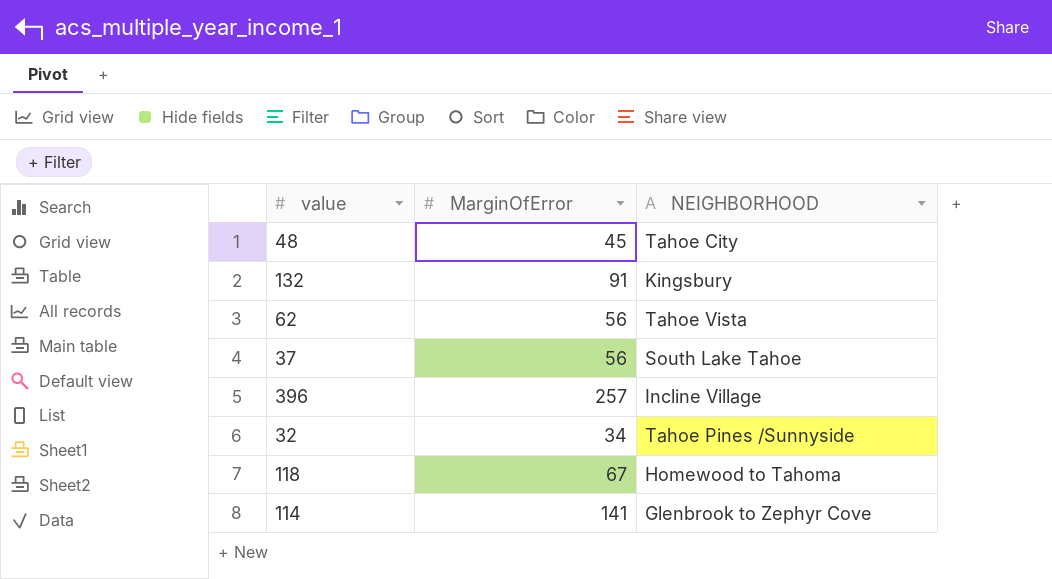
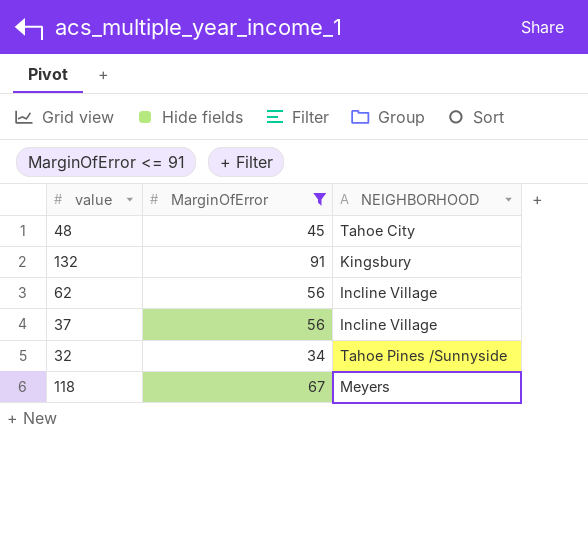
filter: none -> MarginOfError <= 91
62 | NEIGHBORHOOD: Tahoe Vista -> Incline Village
37 | NEIGHBORHOOD: South Lake Tahoe -> Incline Village
118 | NEIGHBORHOOD: Homewood to Tahoma -> Meyers

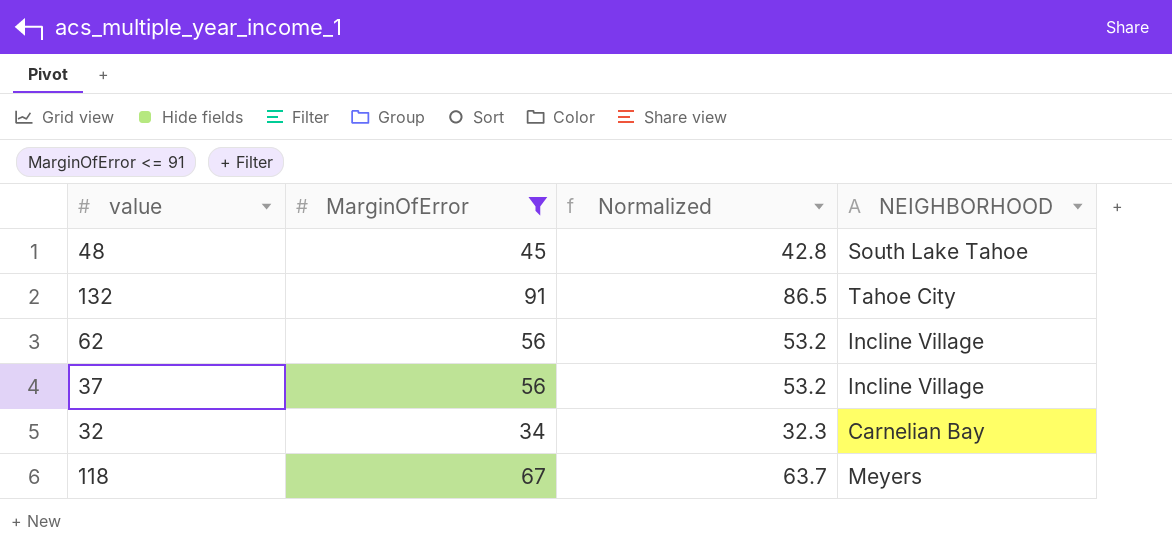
column Normalized | formula: none -> [MarginOfError] * 0.95
48 | NEIGHBORHOOD: Tahoe City -> South Lake Tahoe
132 | NEIGHBORHOOD: Kingsbury -> Tahoe City
32 | NEIGHBORHOOD: Tahoe Pines /Sunnyside -> Carnelian Bay

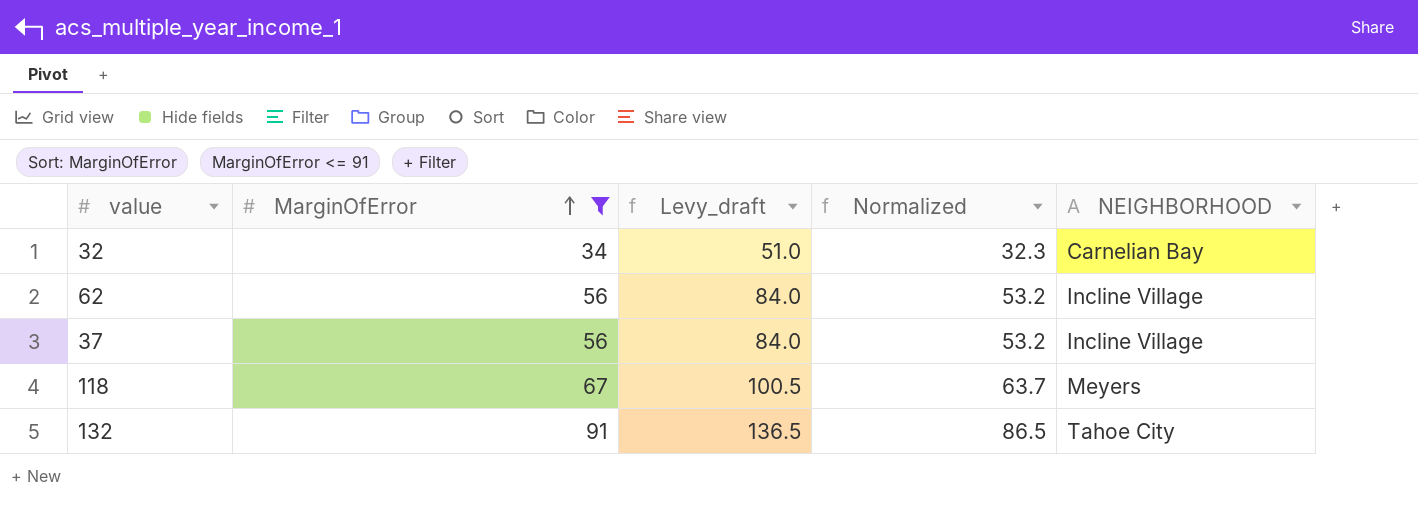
row order: none -> MarginOfError ascending
column Levy_draft | formula: none -> [MarginOfError] * 1.5
row 48: 45 | 42.8 | South Lake Tahoe -> none

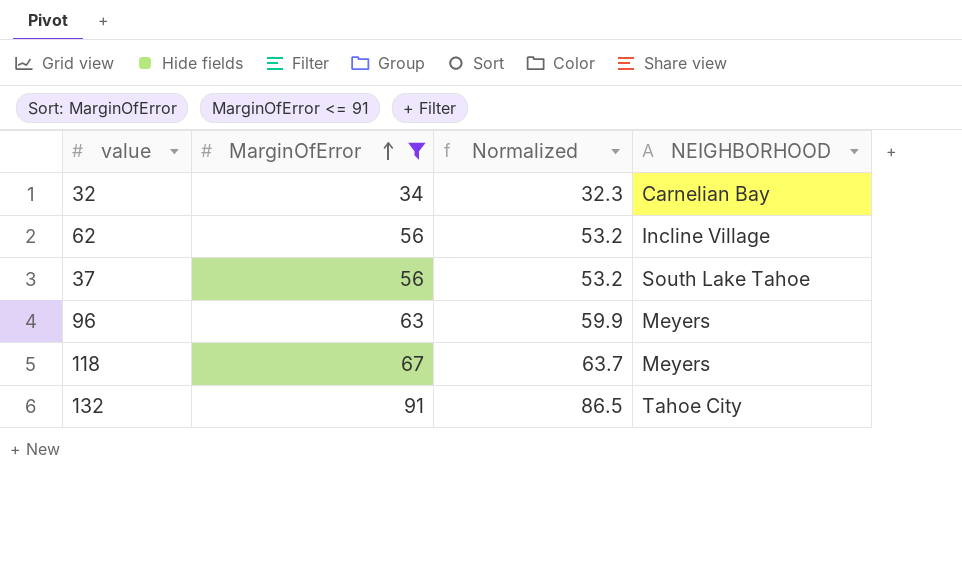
column Levy_draft | formula: [MarginOfError] * 1.5 -> none
37 | NEIGHBORHOOD: Incline Village -> South Lake Tahoe
row 96: none -> 63 | 59.9 | Meyers

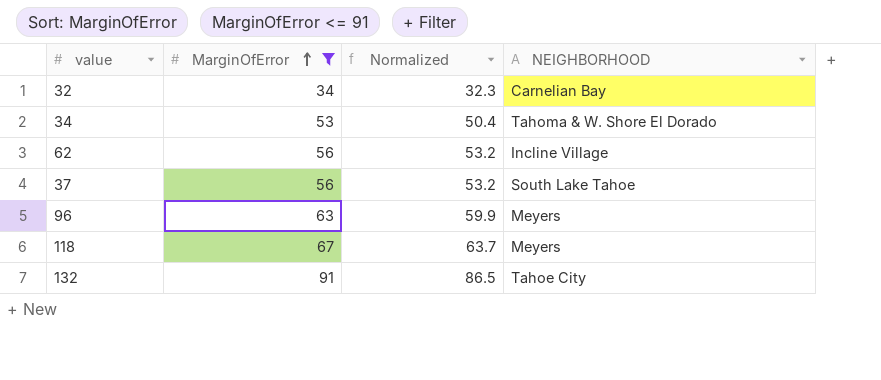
row 34: none -> 53 | 50.4 | Tahoma & W. Shore El Dorado

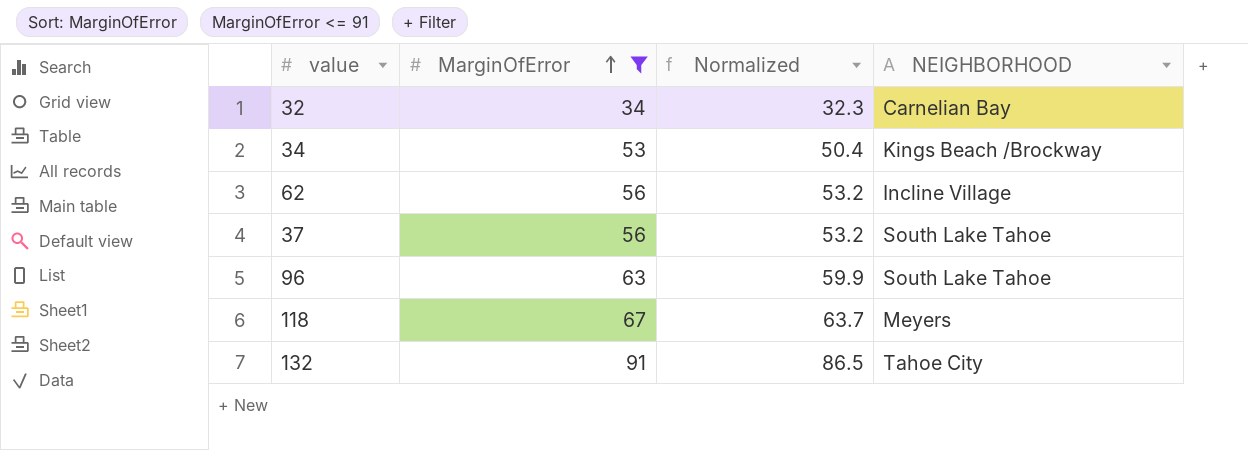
34 | NEIGHBORHOOD: Tahoma & W. Shore El Dorado -> Kings Beach /Brockway
96 | NEIGHBORHOOD: Meyers -> South Lake Tahoe

